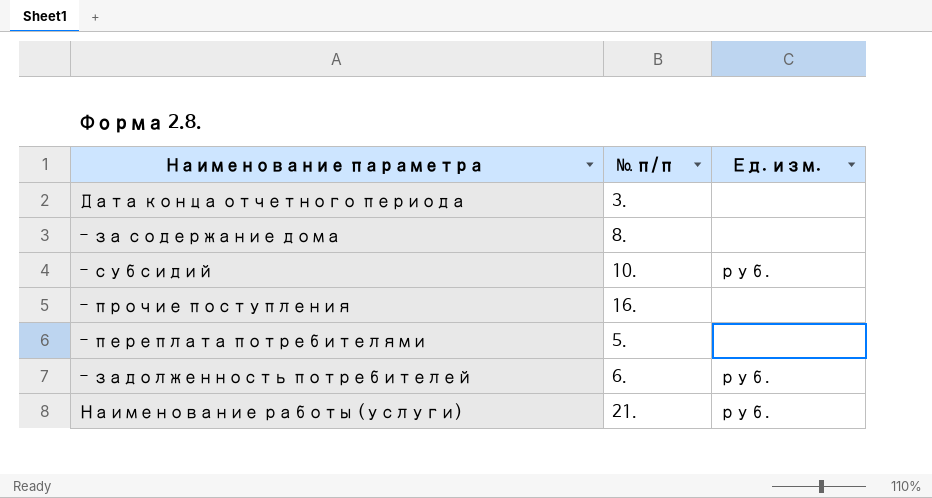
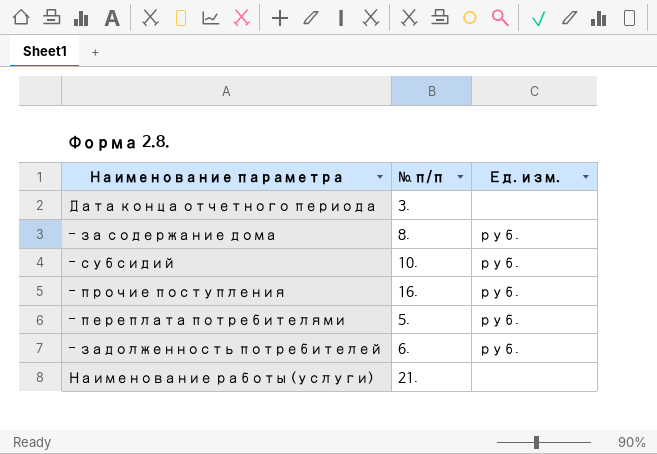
- за содержание дома | Ед. изм.: none -> руб.
- прочие поступления | Ед. изм.: none -> руб.
- переплата потребителями | Ед. изм.: none -> руб.
Наименование работы (услуги) | Ед. изм.: руб. -> none

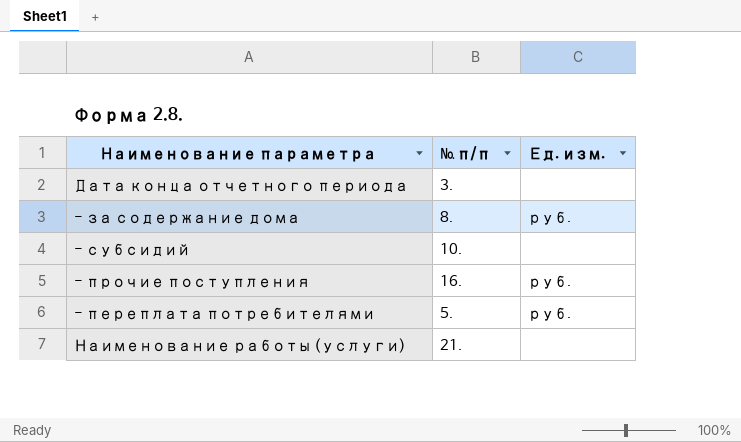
row - задолженность потребителей: 6. | руб. -> none
- субсидий | Ед. изм.: руб. -> none

